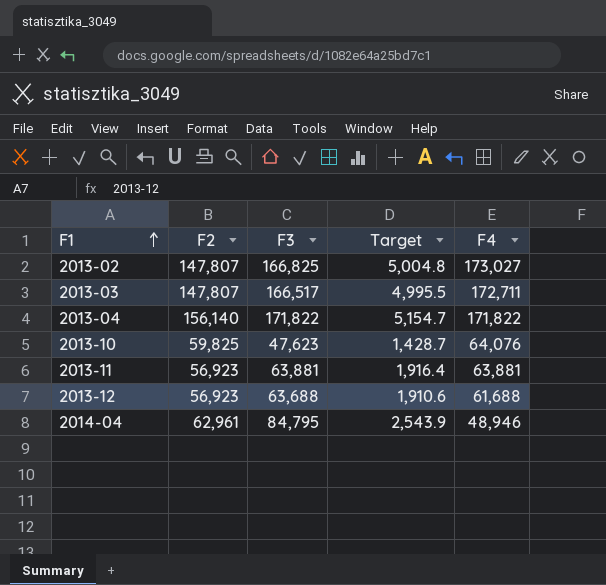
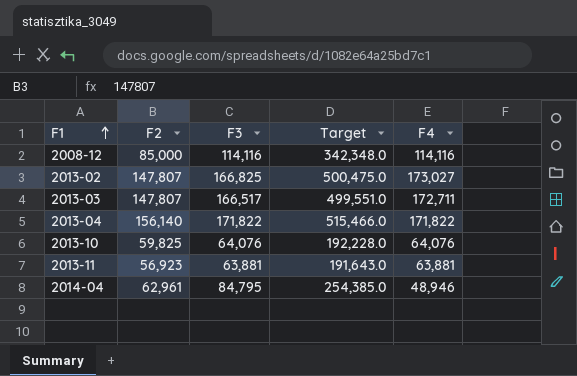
column Target | formula: [F3] * 0.03 -> [F3] * 3
row 2013-12: 56,923 | 63,688 | 1,910.6 | 61,688 -> none
row 2008-12: none -> 85,000 | 114,116 | 342,348.0 | 114,116
2013-10 | F3: 47,623 -> 64,076

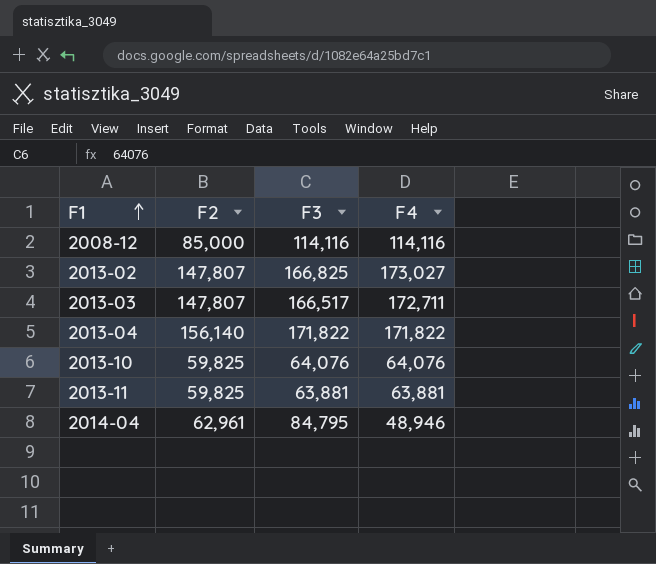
column Target | formula: [F3] * 3 -> none
2013-11 | F2: 56,923 -> 59,825

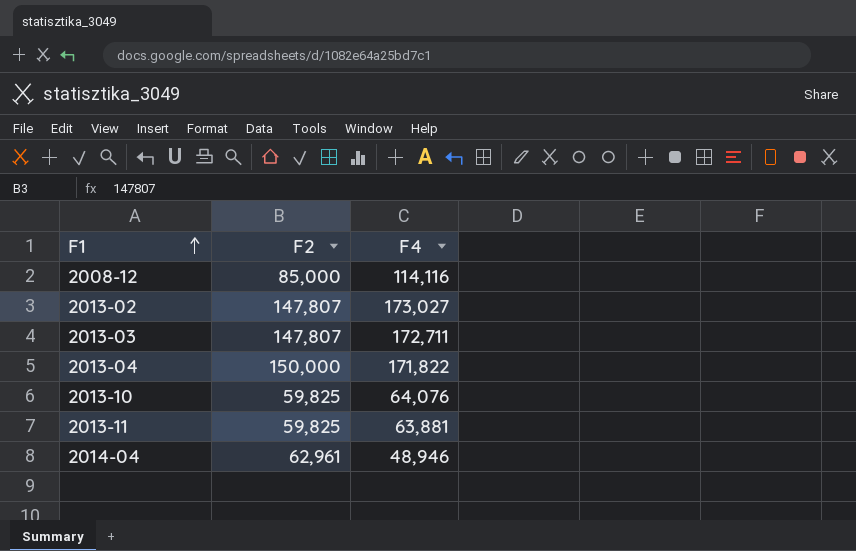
column F3 | position: 3 -> none
2013-04 | F2: 156,140 -> 150,000

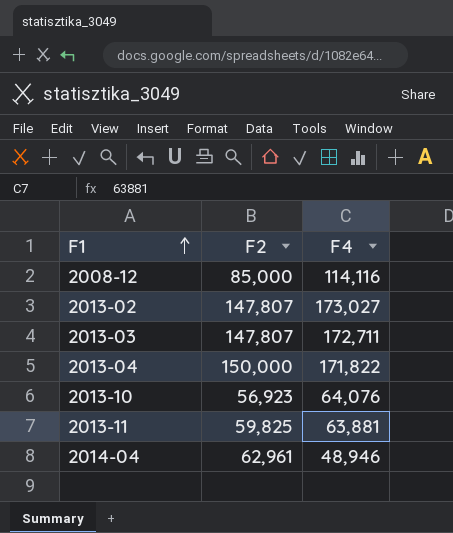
2013-10 | F2: 59,825 -> 56,923

